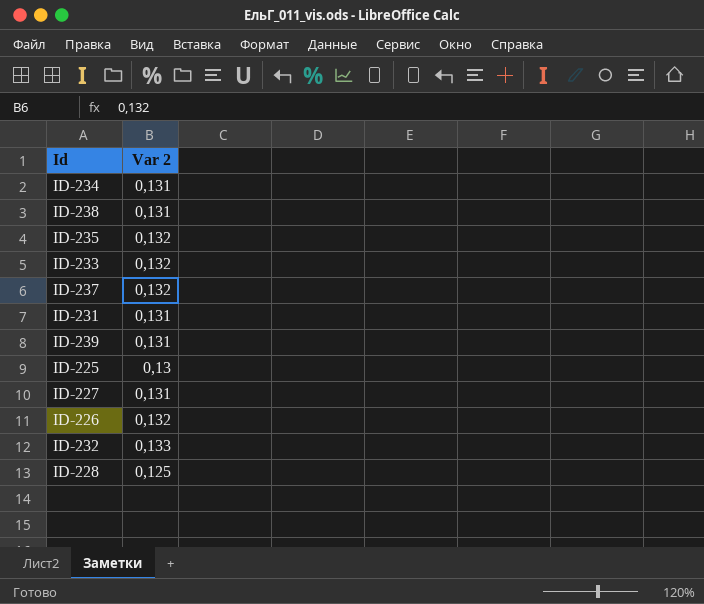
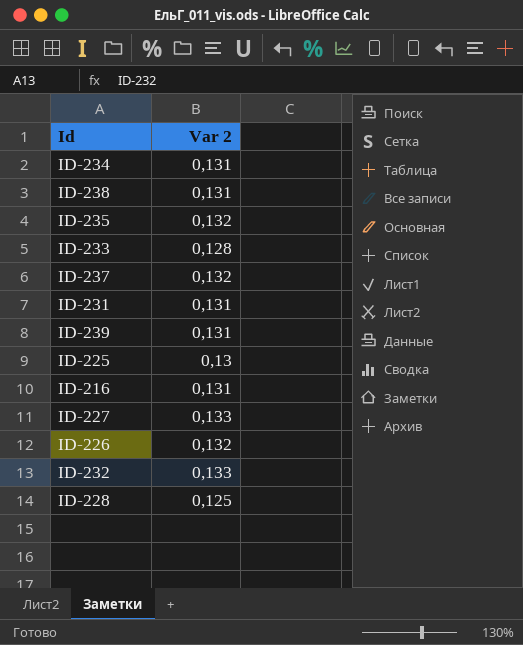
ID-233 | Var 2: 0,132 -> 0,128
row ID-216: none -> 0,131
ID-227 | Var 2: 0,131 -> 0,133

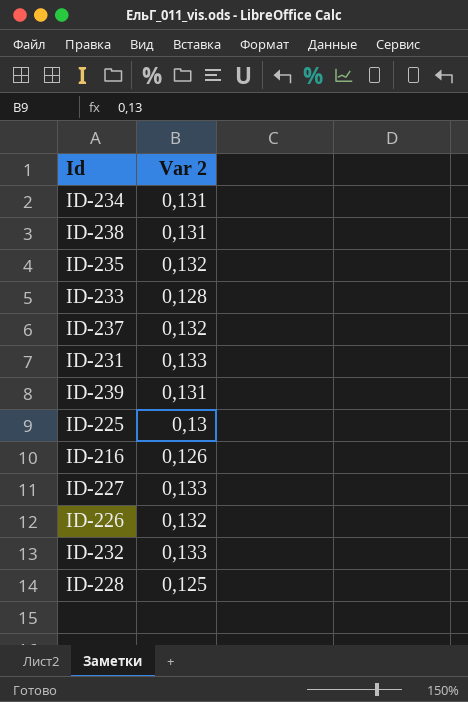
ID-231 | Var 2: 0,131 -> 0,133
ID-216 | Var 2: 0,131 -> 0,126

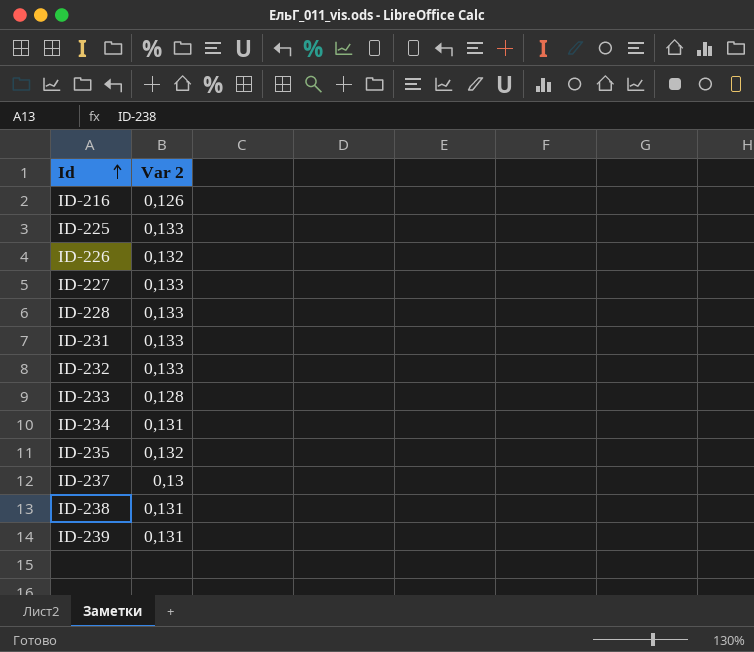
row order: none -> Id ascending
ID-225 | Var 2: 0,13 -> 0,133
ID-228 | Var 2: 0,125 -> 0,133
ID-237 | Var 2: 0,132 -> 0,13

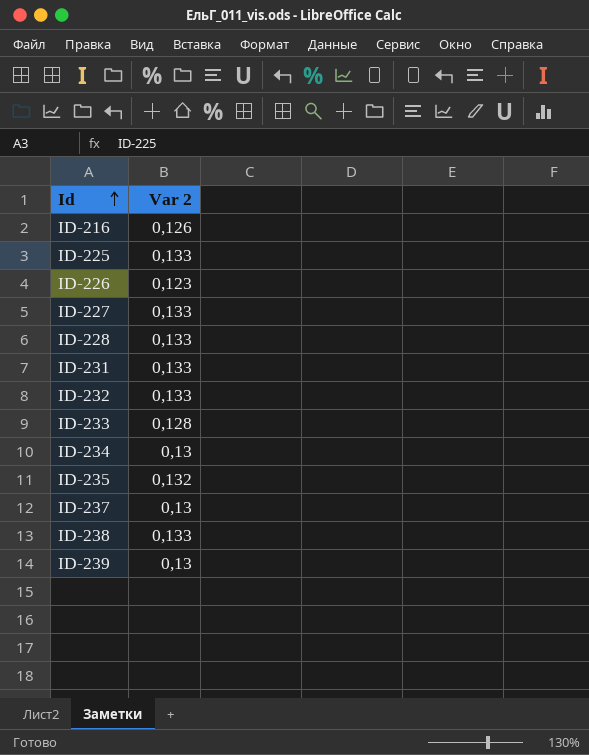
ID-226 | Var 2: 0,132 -> 0,123
ID-234 | Var 2: 0,131 -> 0,13
ID-238 | Var 2: 0,131 -> 0,133
ID-239 | Var 2: 0,131 -> 0,13

